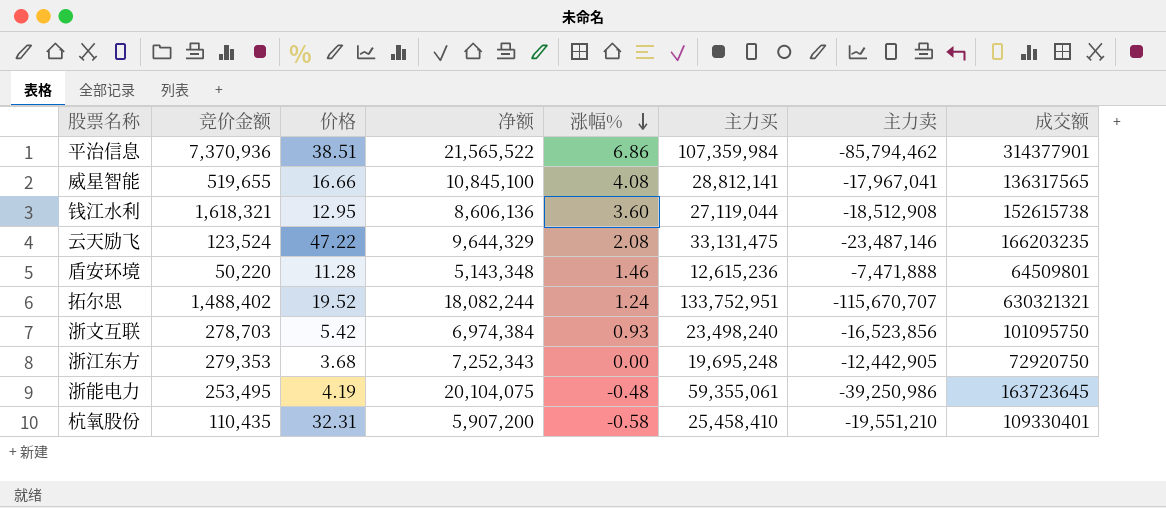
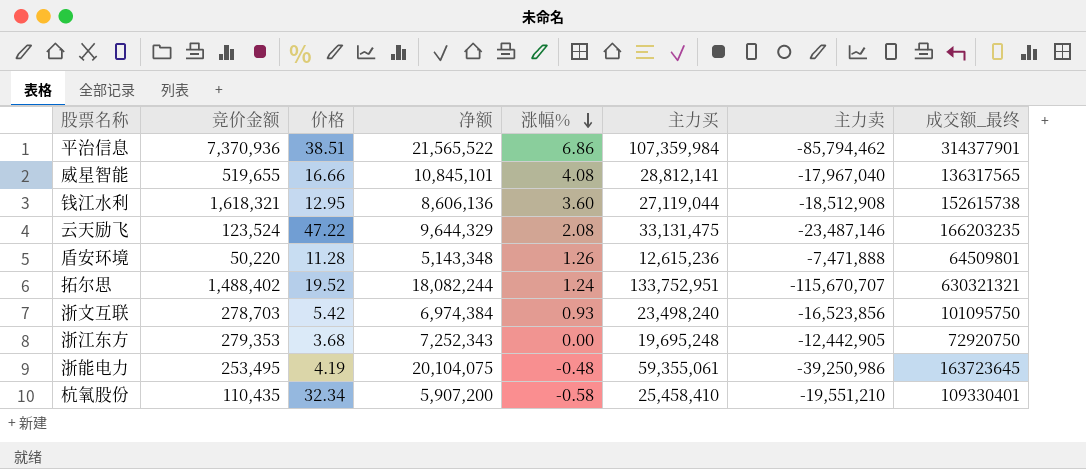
column name: 成交额 -> 成交额_最终
威星智能 | 净额: 10,845,100 -> 10,845,101
威星智能 | 主力卖: -17,967,041 -> -17,967,040
盾安环境 | 涨幅%: 1.46 -> 1.26
杭氧股份 | 价格: 32.31 -> 32.34

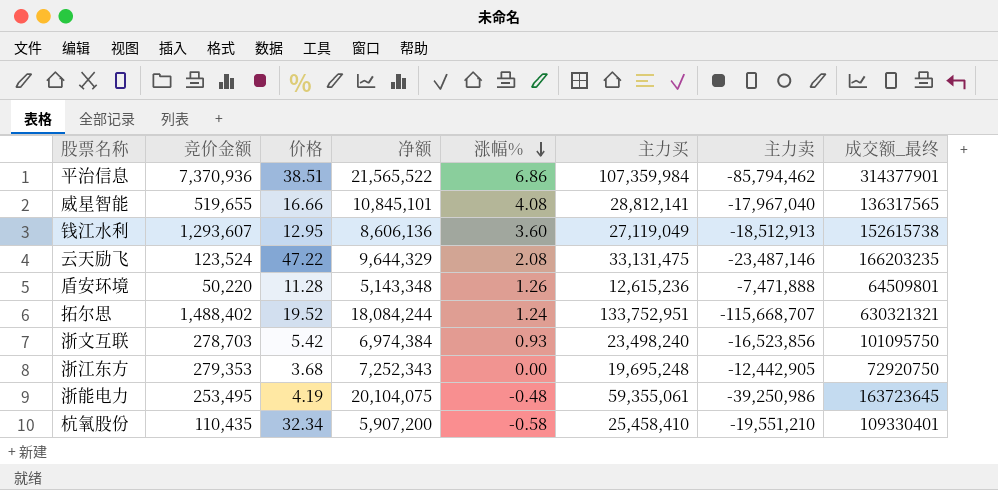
钱江水利 | 竞价金额: 1,618,321 -> 1,293,607
钱江水利 | 主力买: 27,119,044 -> 27,119,049
钱江水利 | 主力卖: -18,512,908 -> -18,512,913
拓尔思 | 净额: 18,082,244 -> 18,084,244
拓尔思 | 主力卖: -115,670,707 -> -115,668,707

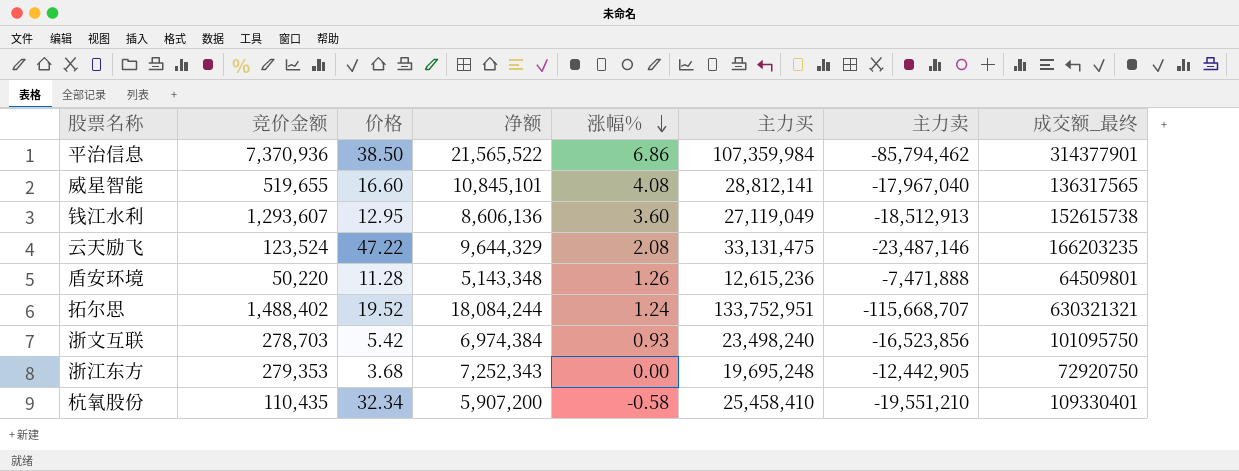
row 浙能电力: 253,495 | 4.19 | 20,104,075 | -0.48 | 59,355,061 | -39,250,986 | 163723645 -> none
平治信息 | 价格: 38.51 -> 38.50
威星智能 | 价格: 16.66 -> 16.60

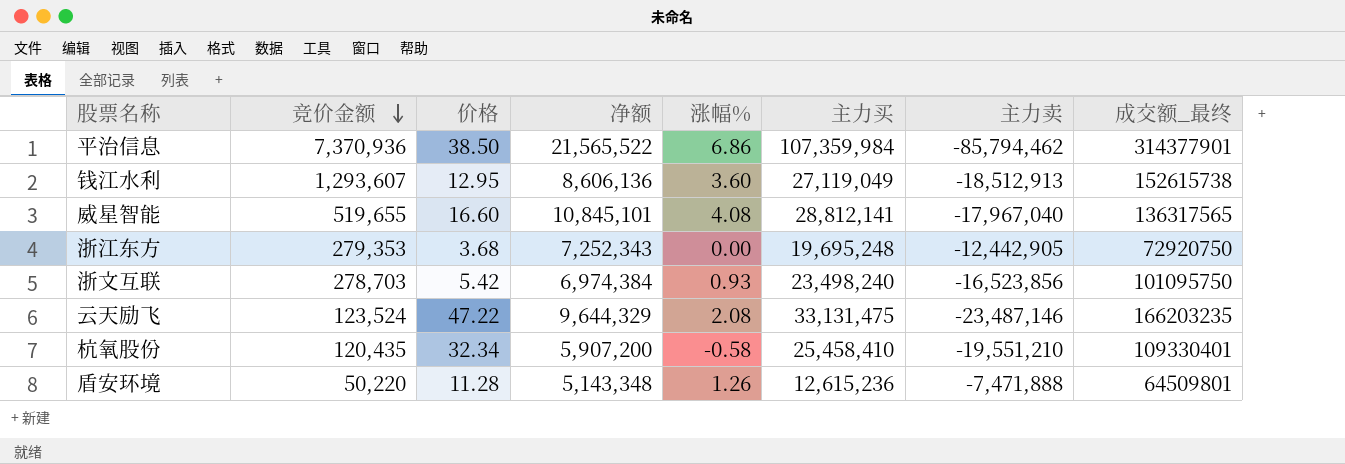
row order: 涨幅% descending -> 竞价金额 descending
row 拓尔思: 1,488,402 | 19.52 | 18,084,244 | 1.24 | 133,752,951 | -115,668,707 | 630321321 -> none
杭氧股份 | 竞价金额: 110,435 -> 120,435

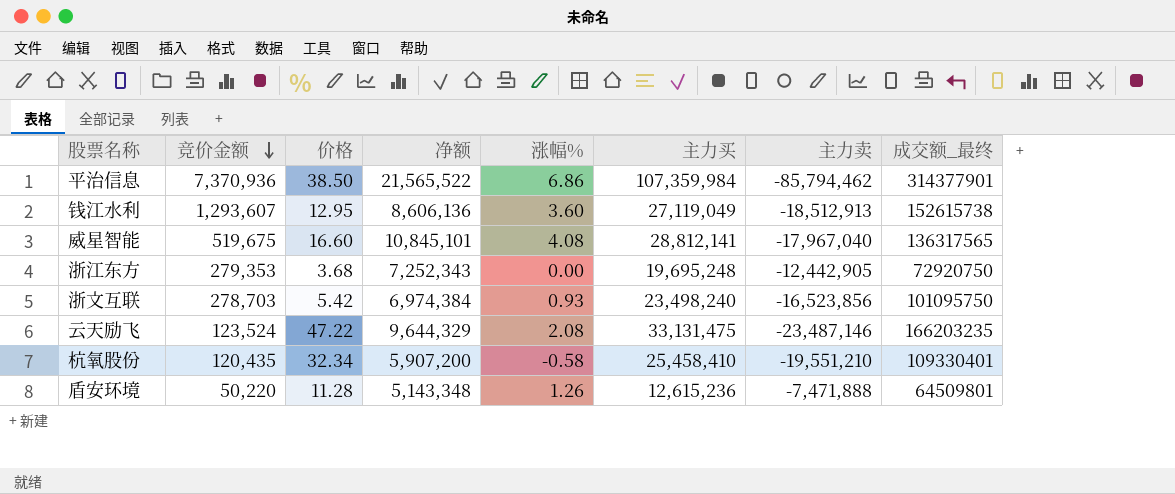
威星智能 | 竞价金额: 519,655 -> 519,675

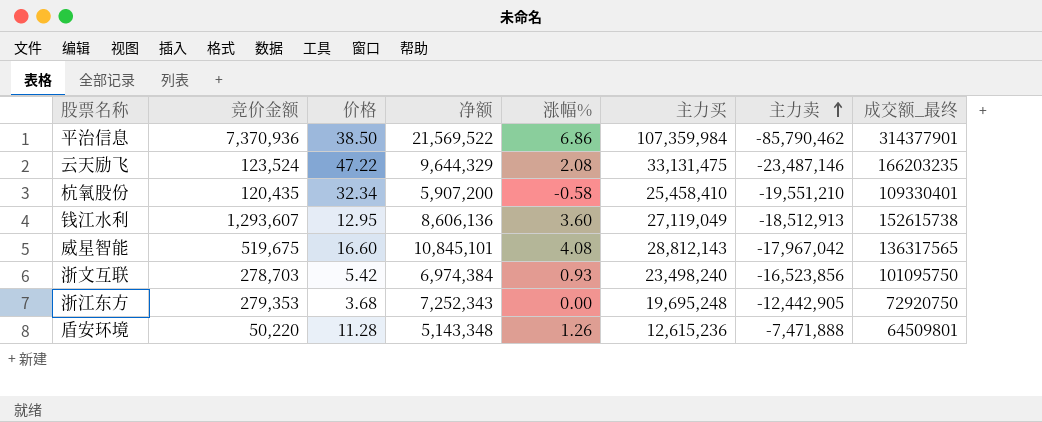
row order: 竞价金额 descending -> 主力卖 ascending
平治信息 | 净额: 21,565,522 -> 21,569,522
平治信息 | 主力卖: -85,794,462 -> -85,790,462
威星智能 | 主力买: 28,812,141 -> 28,812,143
威星智能 | 主力卖: -17,967,040 -> -17,967,042

